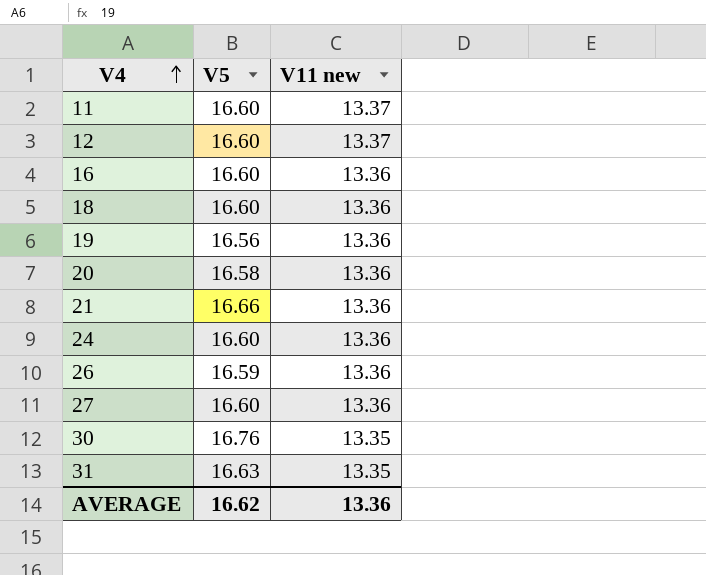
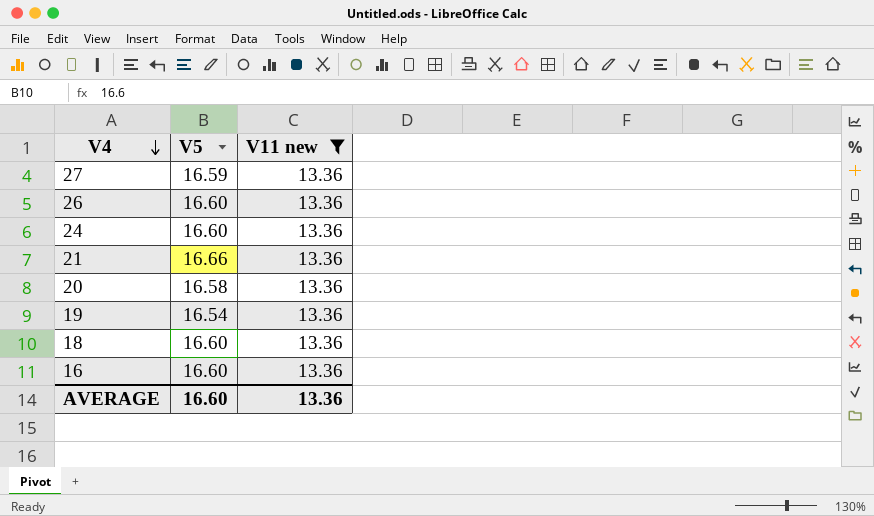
filter: none -> V11 new = 13.36
row order: V4 ascending -> V4 descending
27 | V5: 16.60 -> 16.59
26 | V5: 16.59 -> 16.60
19 | V5: 16.56 -> 16.54
AVERAGE | V5: 16.62 -> 16.60

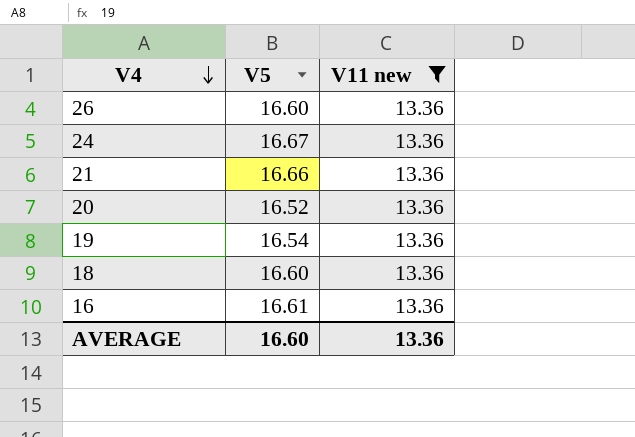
row 27: 16.59 | 13.36 -> none
24 | V5: 16.60 -> 16.67
20 | V5: 16.58 -> 16.52
16 | V5: 16.60 -> 16.61

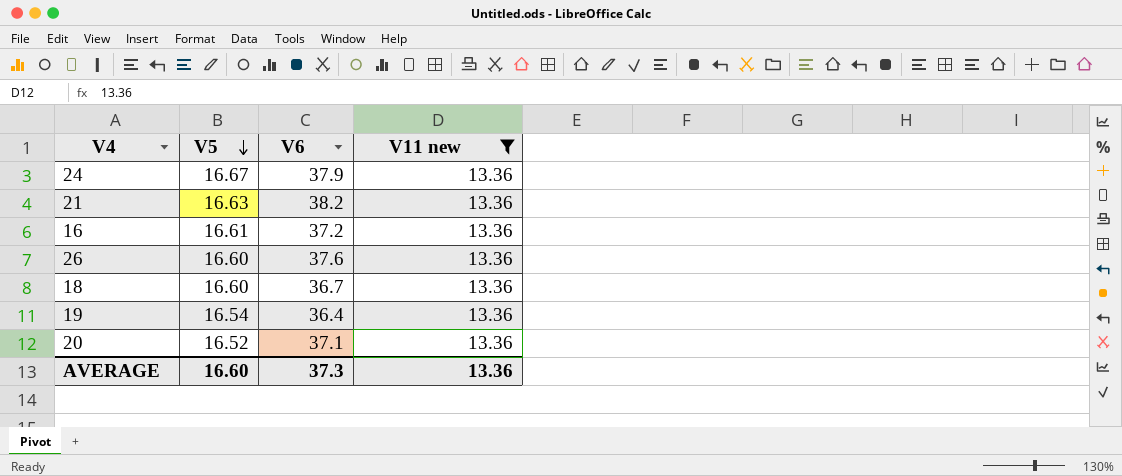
row order: V4 descending -> V5 descending
column V6 | position: none -> 3
21 | V5: 16.66 -> 16.63

